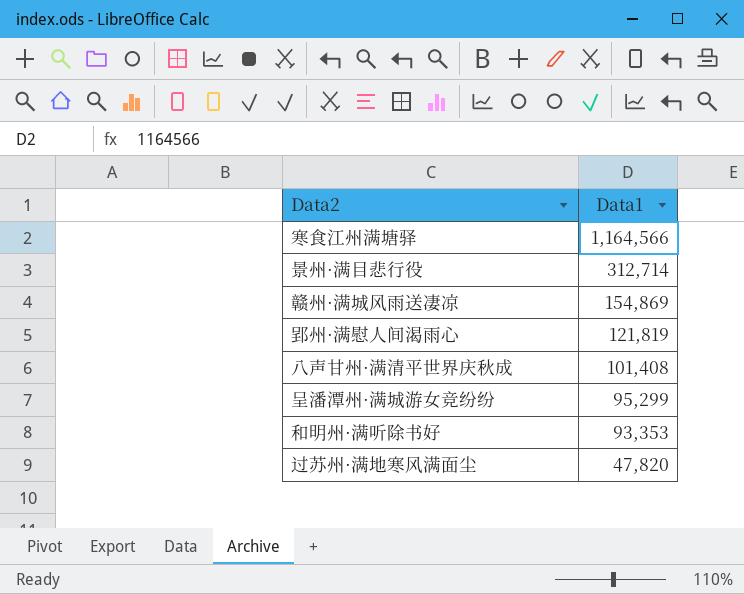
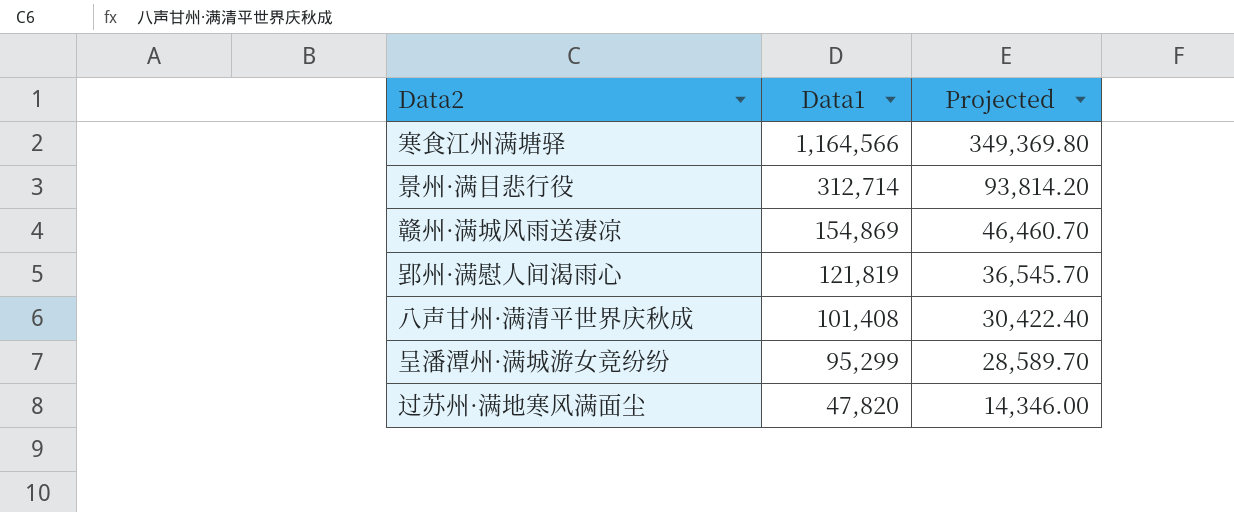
column Projected | formula: none -> [Data1] * 0.3
row 和明州·满听除书好: 93,353 -> none

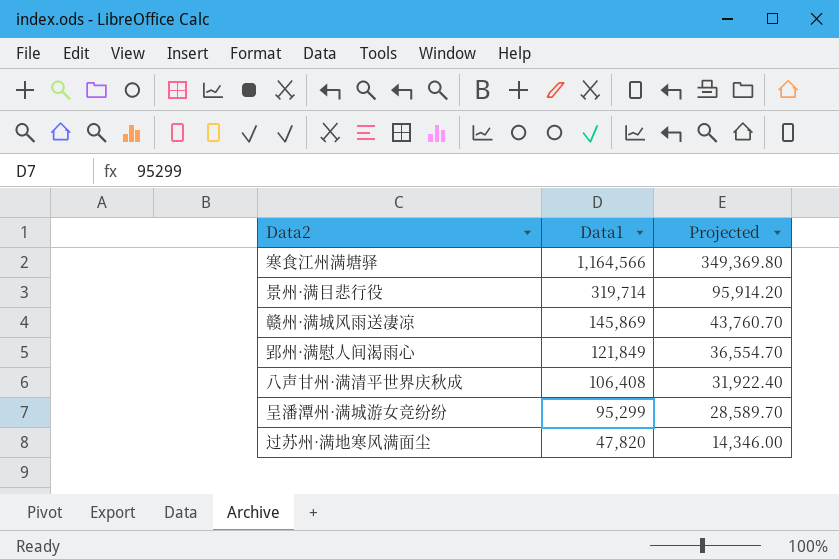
景州·满目悲行役 | Data1: 312,714 -> 319,714
景州·满目悲行役 | Projected: 93,814.20 -> 95,914.20
赣州·满城风雨送凄凉 | Data1: 154,869 -> 145,869
赣州·满城风雨送凄凉 | Projected: 46,460.70 -> 43,760.70
郢州·满慰人间渴雨心 | Data1: 121,819 -> 121,849
郢州·满慰人间渴雨心 | Projected: 36,545.70 -> 36,554.70
八声甘州·满清平世界庆秋成 | Data1: 101,408 -> 106,408
八声甘州·满清平世界庆秋成 | Projected: 30,422.40 -> 31,922.40

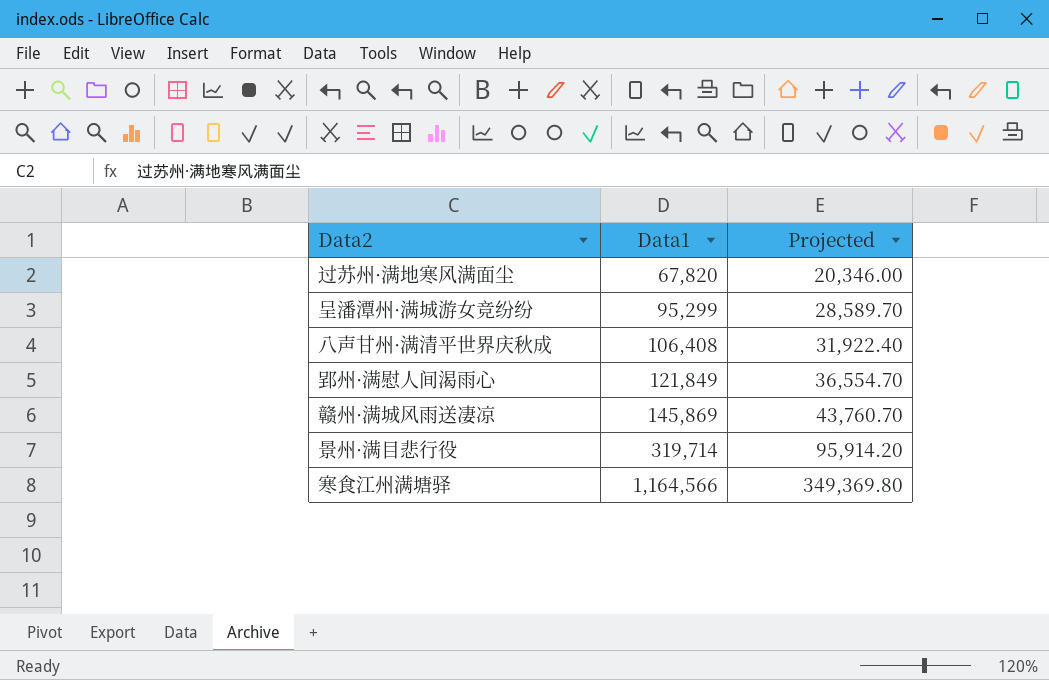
row order: Data1 descending -> Data1 ascending
过苏州·满地寒风满面尘 | Data1: 47,820 -> 67,820
过苏州·满地寒风满面尘 | Projected: 14,346.00 -> 20,346.00

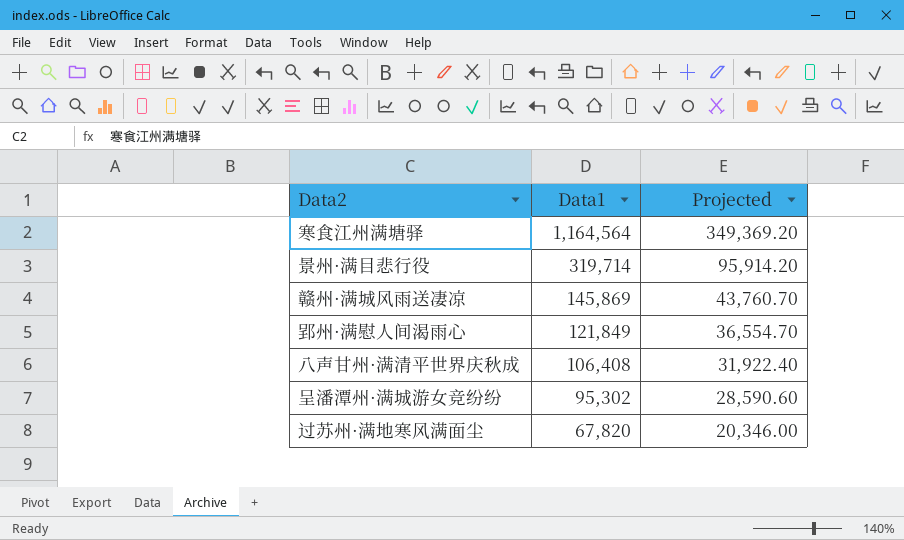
row order: Data1 ascending -> Data1 descending
寒食江州满塘驿 | Data1: 1,164,566 -> 1,164,564
寒食江州满塘驿 | Projected: 349,369.80 -> 349,369.20
呈潘潭州·满城游女竞纷纷 | Data1: 95,299 -> 95,302
呈潘潭州·满城游女竞纷纷 | Projected: 28,589.70 -> 28,590.60

